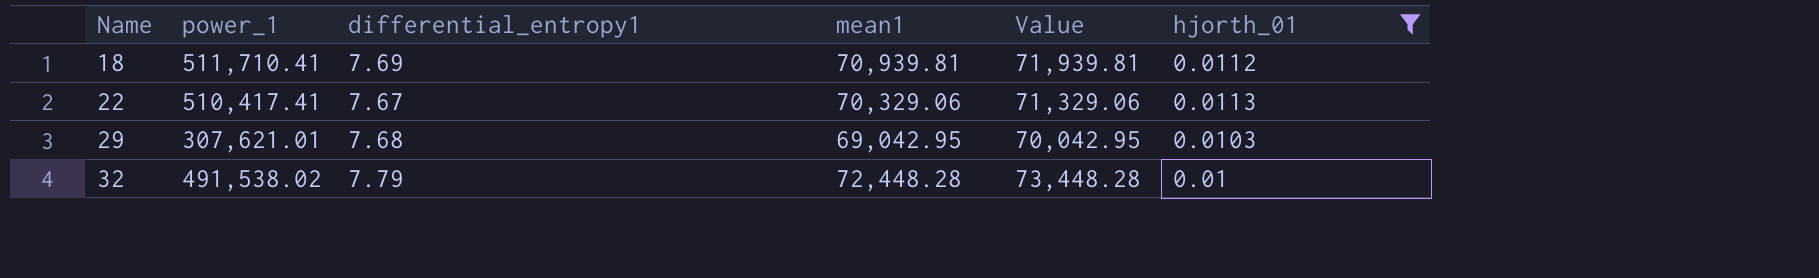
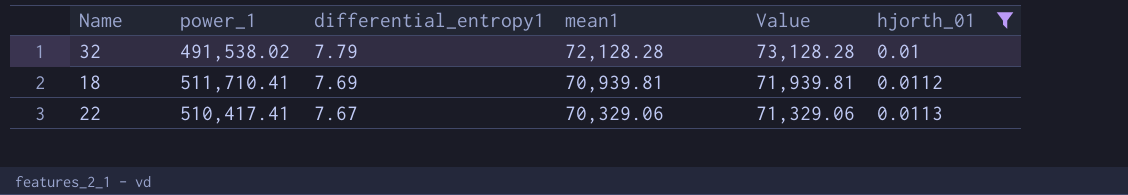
row order: Name ascending -> differential_entropy1 descending
row 29: 307,621.01 | 7.68 | 69,042.95 | 70,042.95 | 0.0103 -> none
32 | mean1: 72,448.28 -> 72,128.28
32 | Value: 73,448.28 -> 73,128.28

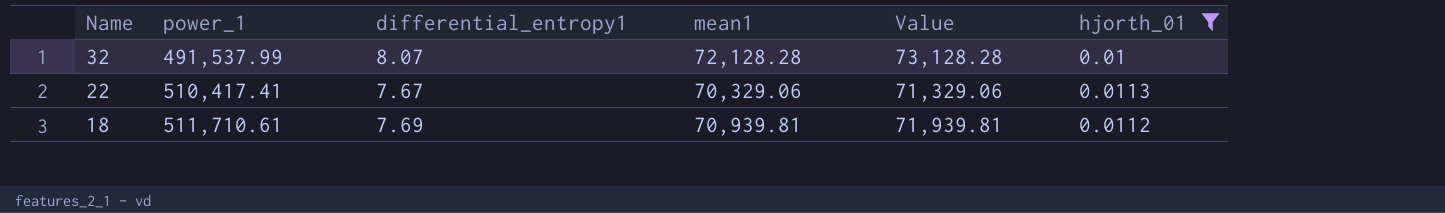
row order: differential_entropy1 descending -> Name descending
32 | power_1: 491,538.02 -> 491,537.99
32 | differential_entropy1: 7.79 -> 8.07
18 | power_1: 511,710.41 -> 511,710.61

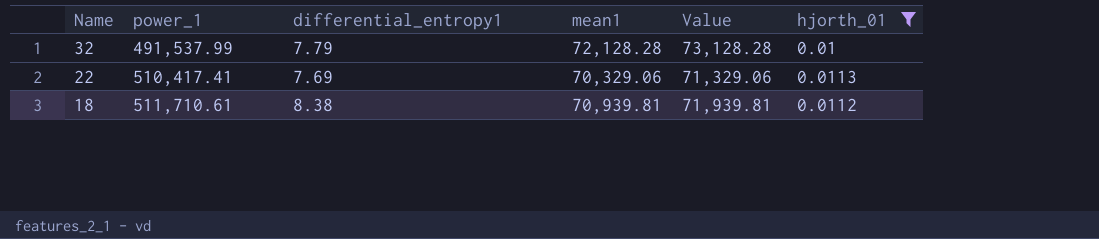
32 | differential_entropy1: 8.07 -> 7.79
22 | differential_entropy1: 7.67 -> 7.69
18 | differential_entropy1: 7.69 -> 8.38

